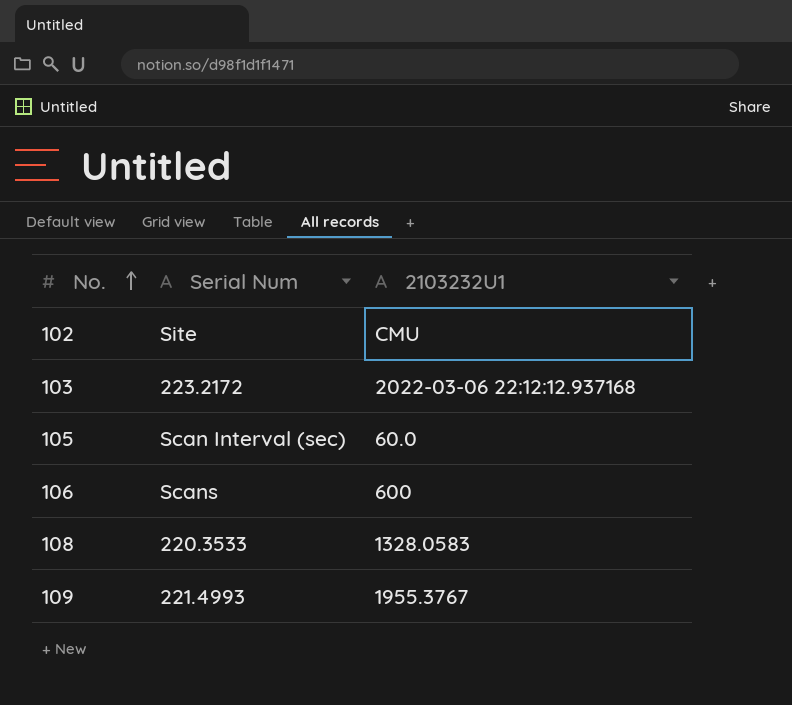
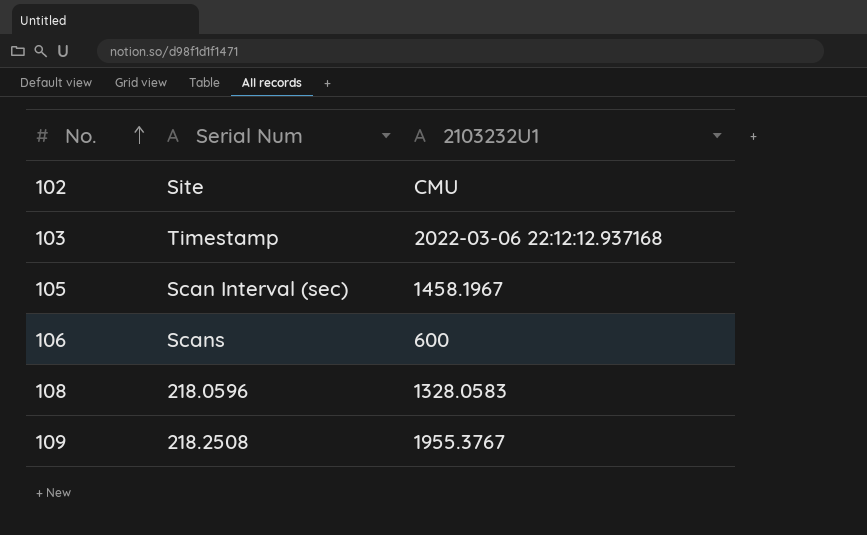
103 | Serial Num: 223.2172 -> Timestamp
105 | 2103232U1: 60.0 -> 1458.1967
108 | Serial Num: 220.3533 -> 218.0596
109 | Serial Num: 221.4993 -> 218.2508

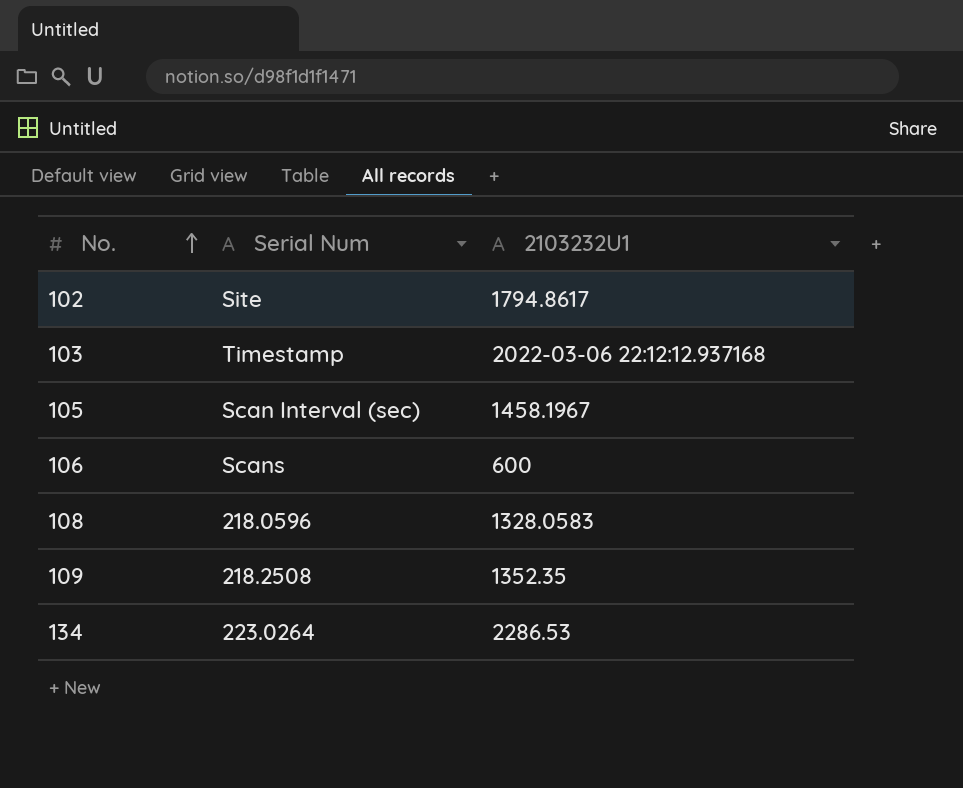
102 | 2103232U1: CMU -> 1794.8617
109 | 2103232U1: 1955.3767 -> 1352.35
row 134: none -> 223.0264 | 2286.53

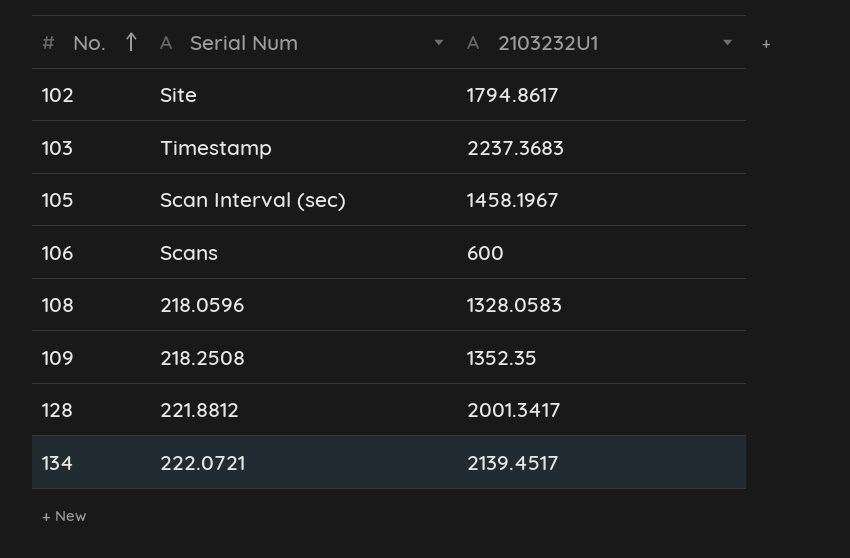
103 | 2103232U1: 2022-03-06 22:12:12.937168 -> 2237.3683
row 128: none -> 221.8812 | 2001.3417
134 | Serial Num: 223.0264 -> 222.0721
134 | 2103232U1: 2286.53 -> 2139.4517

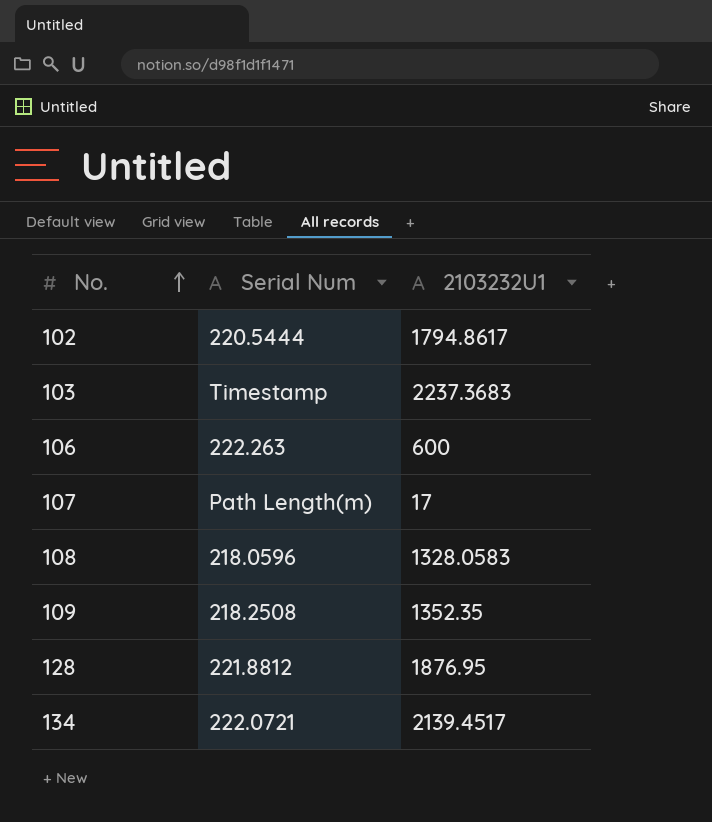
row 105: Scan Interval (sec) | 1458.1967 -> none
102 | Serial Num: Site -> 220.5444
106 | Serial Num: Scans -> 222.263
row 107: none -> Path Length(m) | 17
128 | 2103232U1: 2001.3417 -> 1876.95

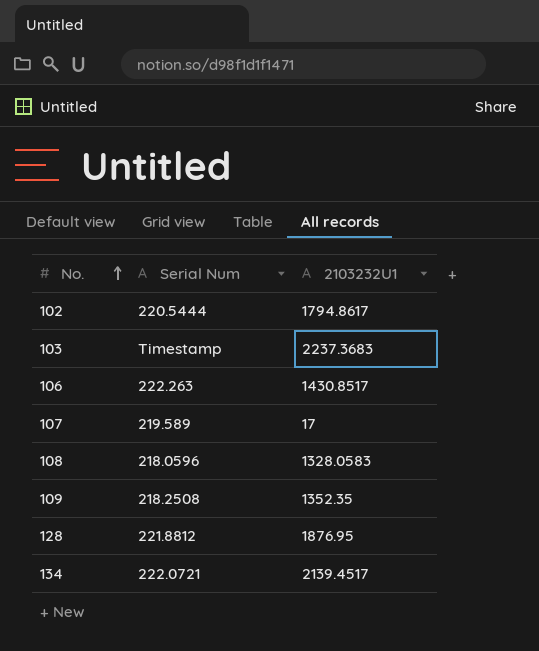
106 | 2103232U1: 600 -> 1430.8517
107 | Serial Num: Path Length(m) -> 219.589

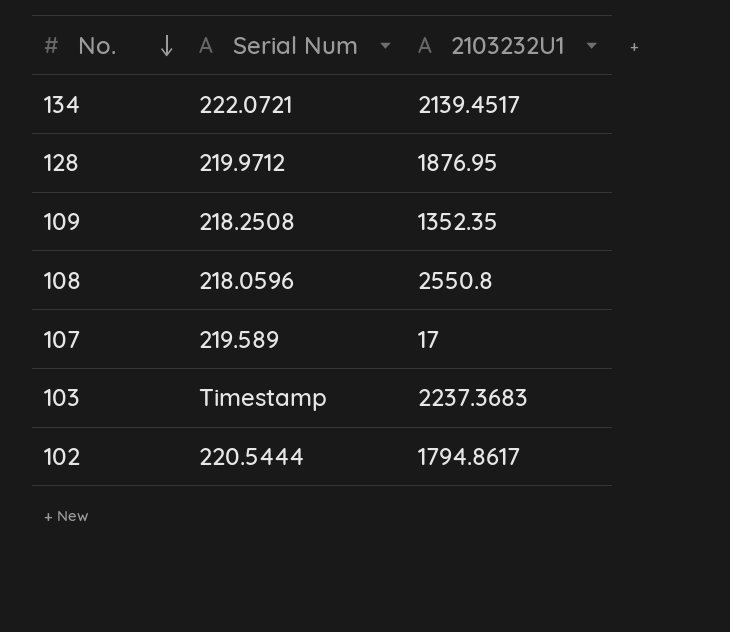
row order: No. ascending -> No. descending
row 106: 222.263 | 1430.8517 -> none
128 | Serial Num: 221.8812 -> 219.9712
108 | 2103232U1: 1328.0583 -> 2550.8

